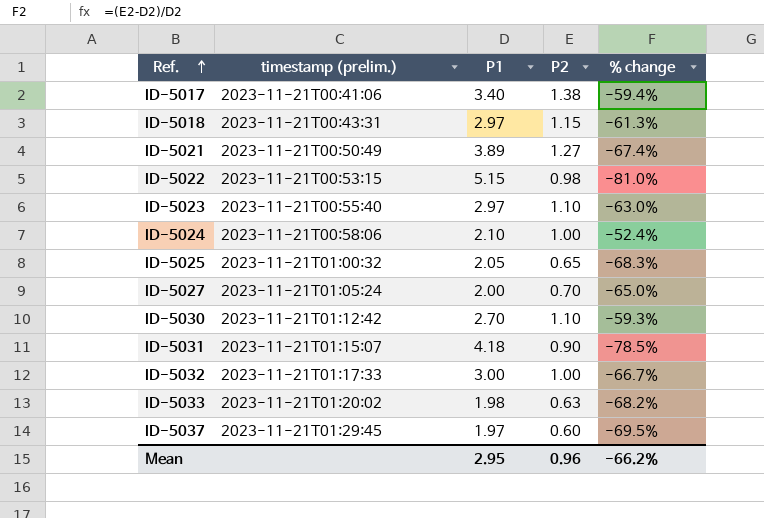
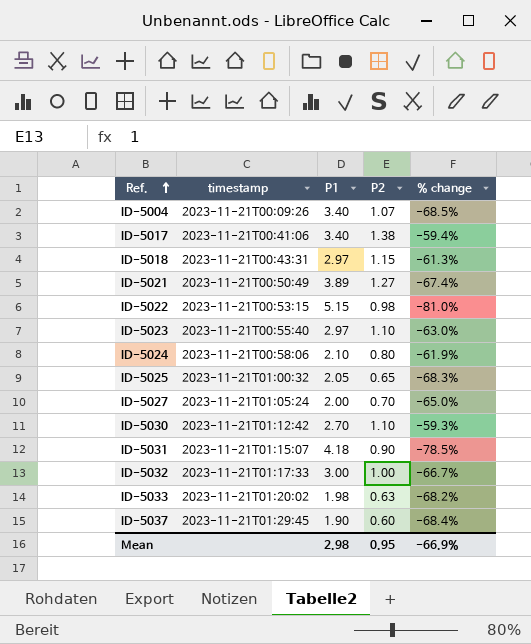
column name: timestamp (prelim.) -> timestamp
row ID-5004: none -> 2023-11-21T00:09:26 | 3.40 | 1.07 | -68.5%
ID-5024 | P2: 1.00 -> 0.80
ID-5024 | % change: -52.4% -> -61.9%
ID-5037 | P1: 1.97 -> 1.90
ID-5037 | % change: -69.5% -> -68.4%
Mean | P1: 2.95 -> 2.98
Mean | P2: 0.96 -> 0.95
Mean | % change: -66.2% -> -66.9%

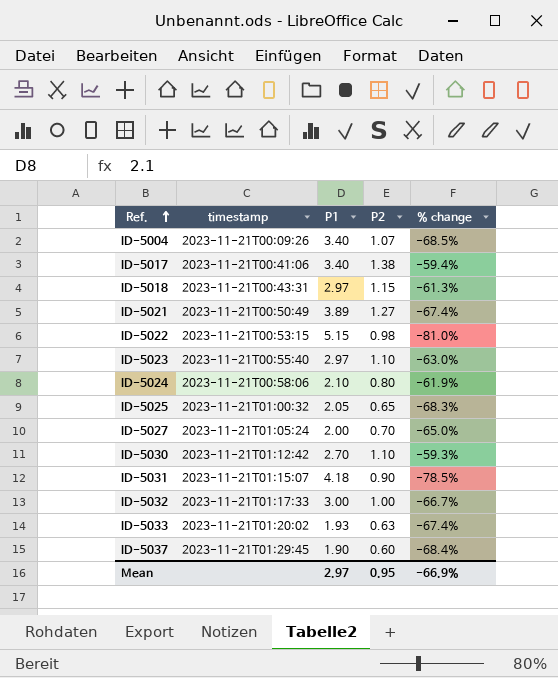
ID-5033 | P1: 1.98 -> 1.93
ID-5033 | % change: -68.2% -> -67.4%
Mean | P1: 2.98 -> 2.97

